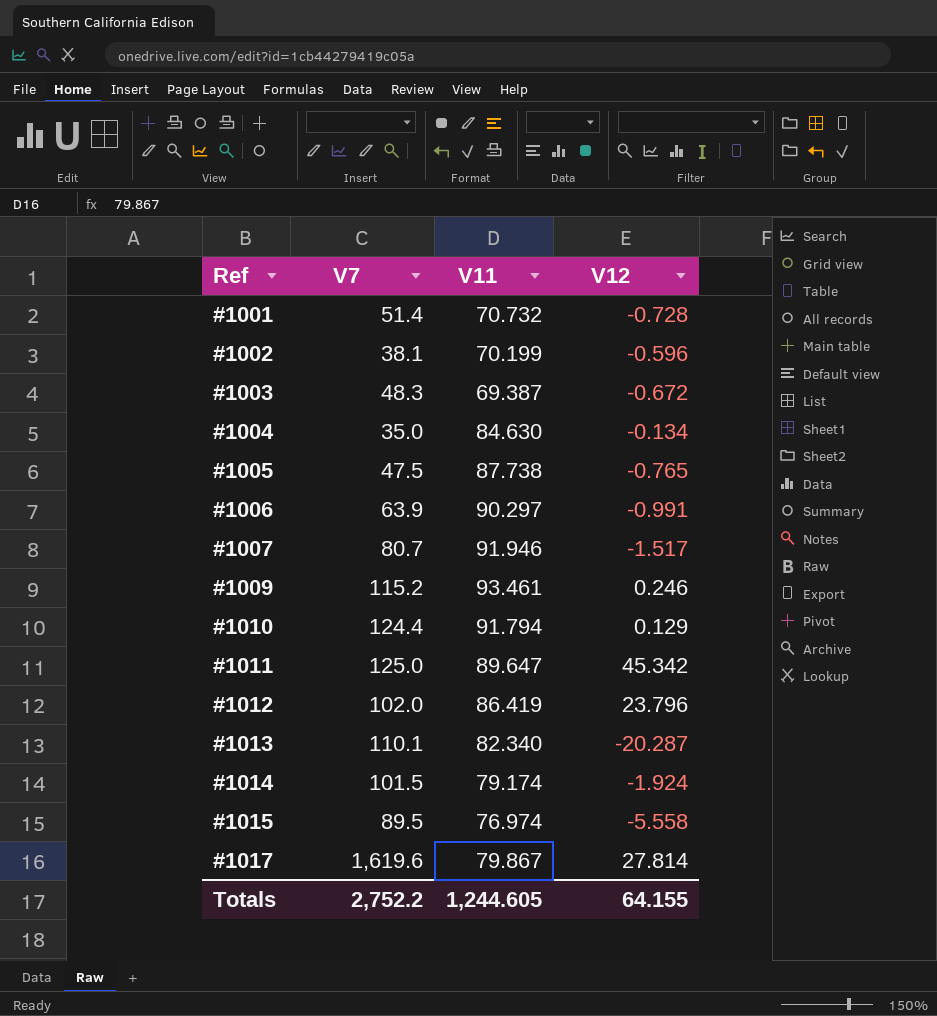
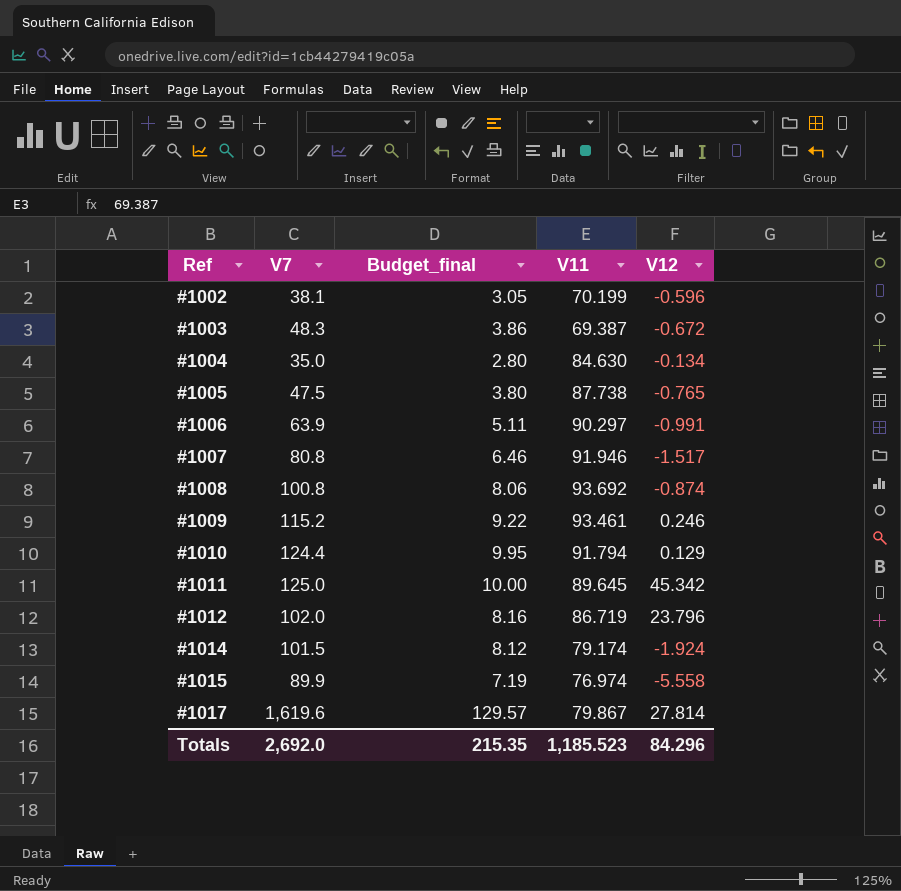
column Budget_final | formula: none -> [V7] * 0.08
row #1001: 51.4 | 70.732 | -0.728 -> none
row #1013: 110.1 | 82.340 | -20.287 -> none
#1007 | V7: 80.7 -> 80.8
row #1008: none -> 100.8 | 8.06 | 93.692 | -0.874
#1011 | V11: 89.647 -> 89.645
#1012 | V11: 86.419 -> 86.719
#1015 | V7: 89.5 -> 89.9
Totals | V7: 2,752.2 -> 2,692.0
Totals | V11: 1,244.605 -> 1,185.523
Totals | V12: 64.155 -> 84.296

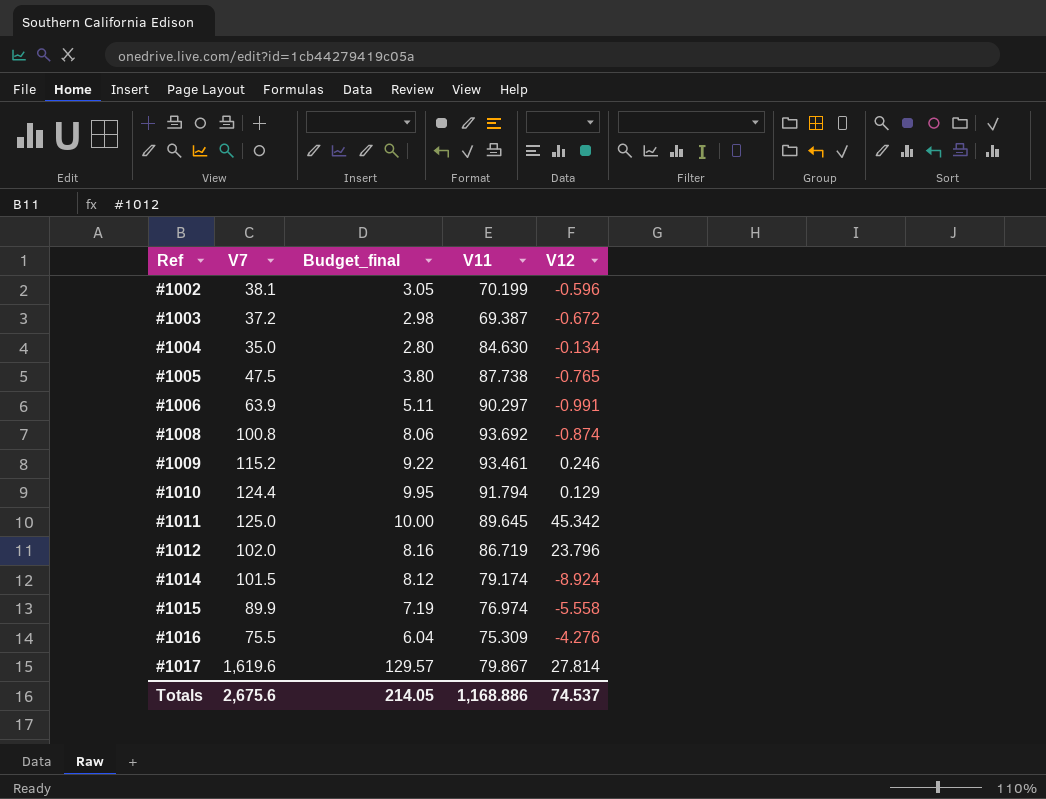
row #1007: 80.8 | 6.46 | 91.946 | -1.517 -> none
#1003 | V7: 48.3 -> 37.2
#1003 | Budget_final: 3.86 -> 2.98
#1014 | V12: -1.924 -> -8.924
row #1016: none -> 75.5 | 6.04 | 75.309 | -4.276
Totals | V7: 2,692.0 -> 2,675.6
Totals | Budget_final: 215.35 -> 214.05
Totals | V11: 1,185.523 -> 1,168.886
Totals | V12: 84.296 -> 74.537

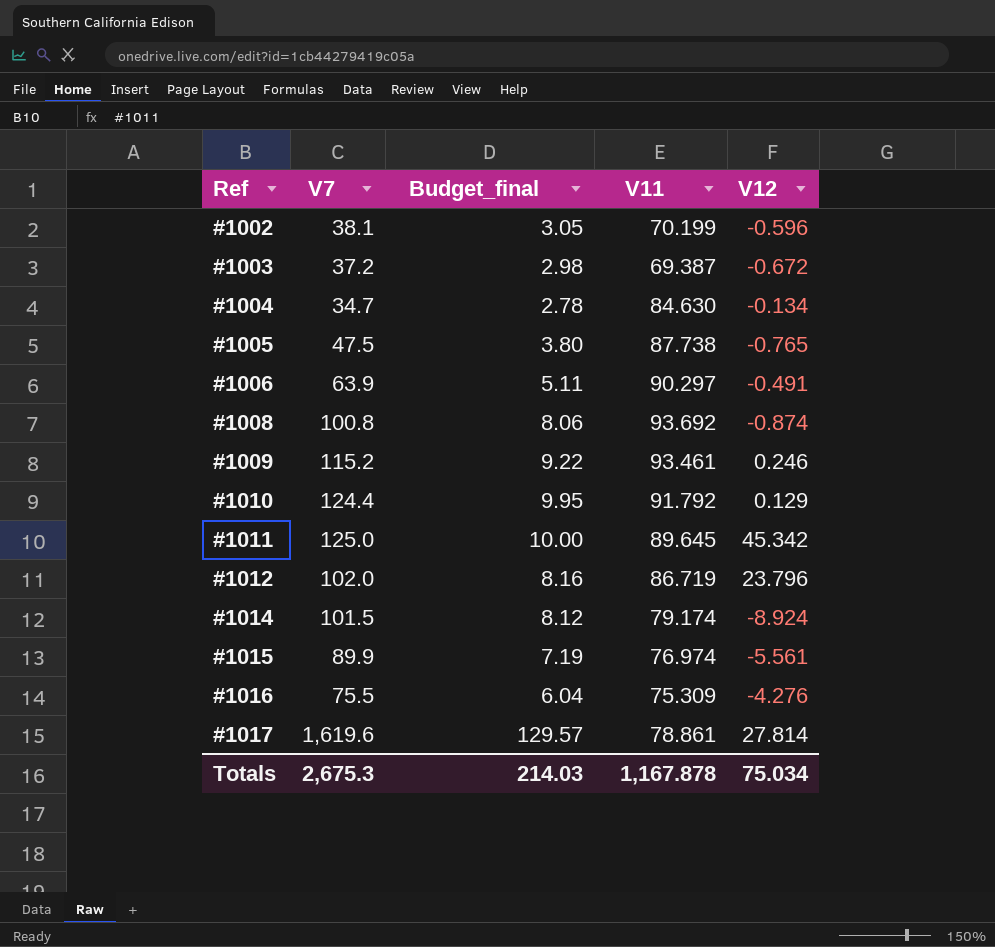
#1004 | V7: 35.0 -> 34.7
#1004 | Budget_final: 2.80 -> 2.78
#1006 | V12: -0.991 -> -0.491
#1010 | V11: 91.794 -> 91.792
#1015 | V12: -5.558 -> -5.561
#1017 | V11: 79.867 -> 78.861
Totals | V7: 2,675.6 -> 2,675.3
Totals | Budget_final: 214.05 -> 214.03
Totals | V11: 1,168.886 -> 1,167.878
Totals | V12: 74.537 -> 75.034

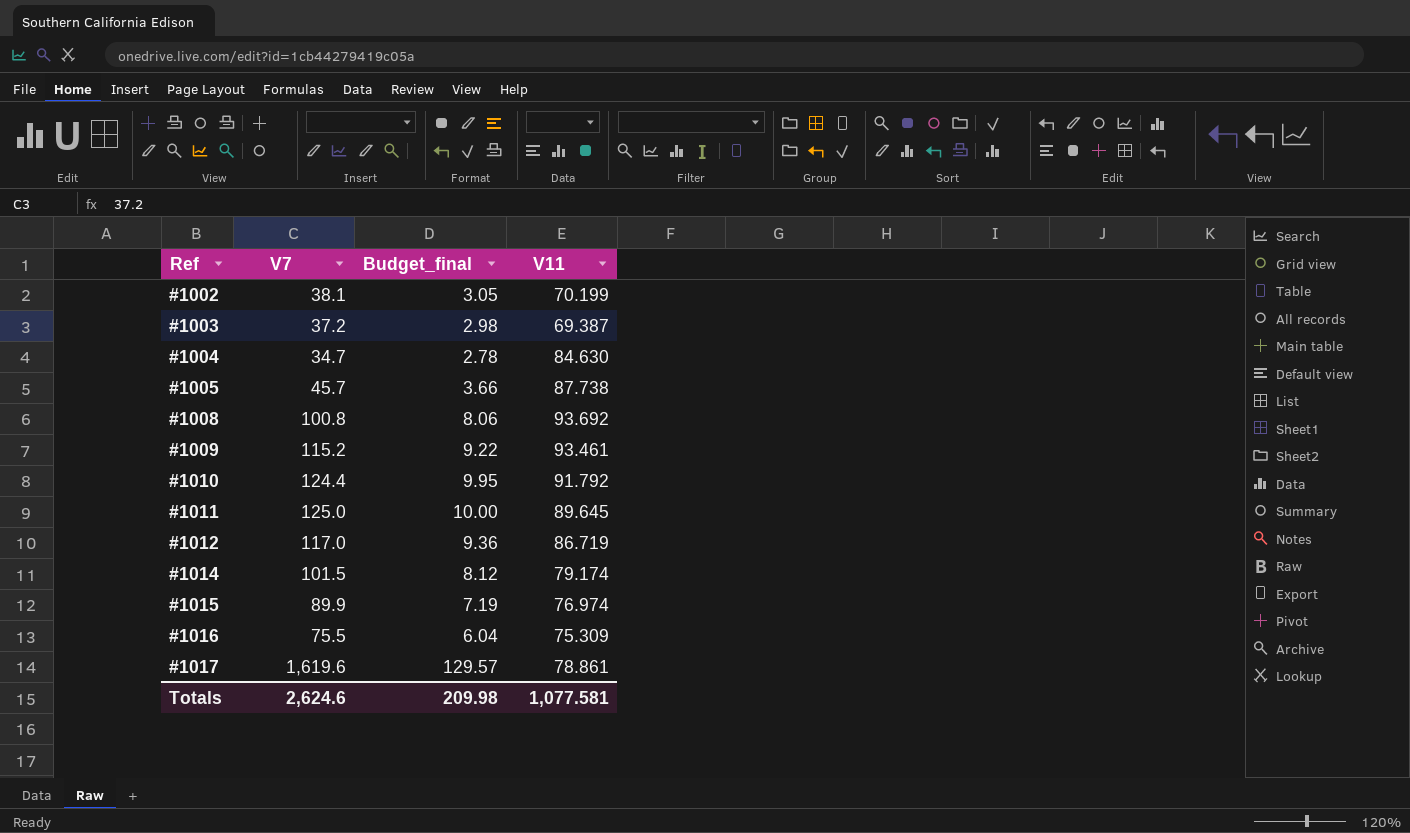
column V12 | position: 5 -> none
row #1006: 63.9 | 5.11 | 90.297 | -0.491 -> none
#1005 | V7: 47.5 -> 45.7
#1005 | Budget_final: 3.80 -> 3.66
#1012 | V7: 102.0 -> 117.0
#1012 | Budget_final: 8.16 -> 9.36
Totals | V7: 2,675.3 -> 2,624.6
Totals | Budget_final: 214.03 -> 209.98
Totals | V11: 1,167.878 -> 1,077.581

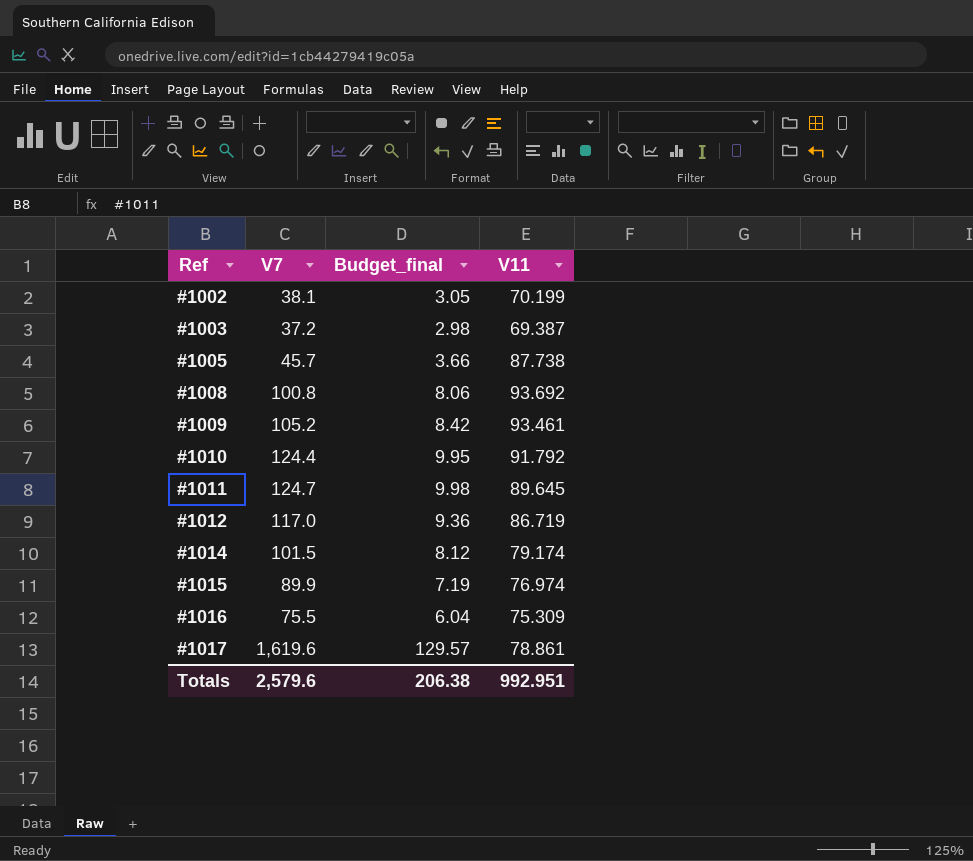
row #1004: 34.7 | 2.78 | 84.630 -> none
#1009 | V7: 115.2 -> 105.2
#1009 | Budget_final: 9.22 -> 8.42
#1011 | V7: 125.0 -> 124.7
#1011 | Budget_final: 10.00 -> 9.98
Totals | V7: 2,624.6 -> 2,579.6
Totals | Budget_final: 209.98 -> 206.38
Totals | V11: 1,077.581 -> 992.951

